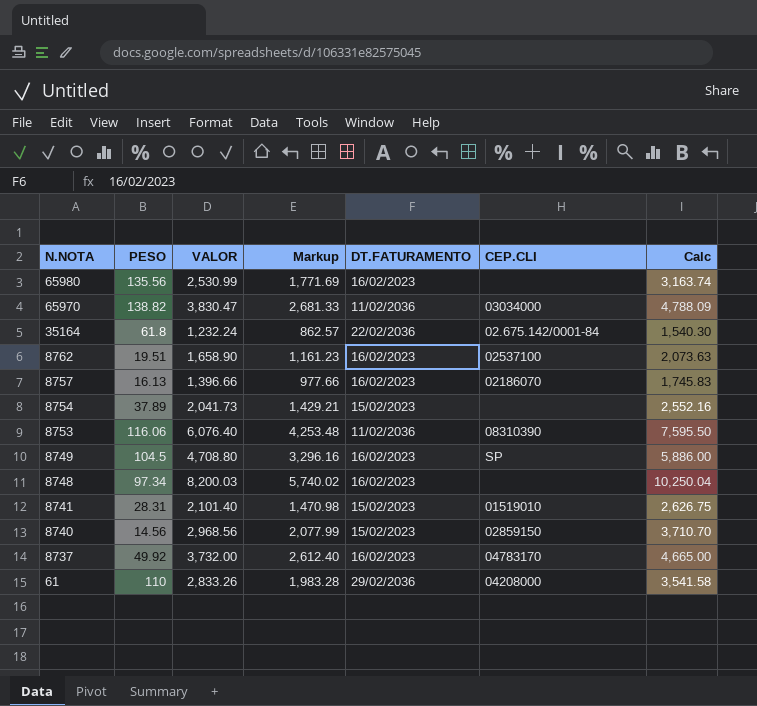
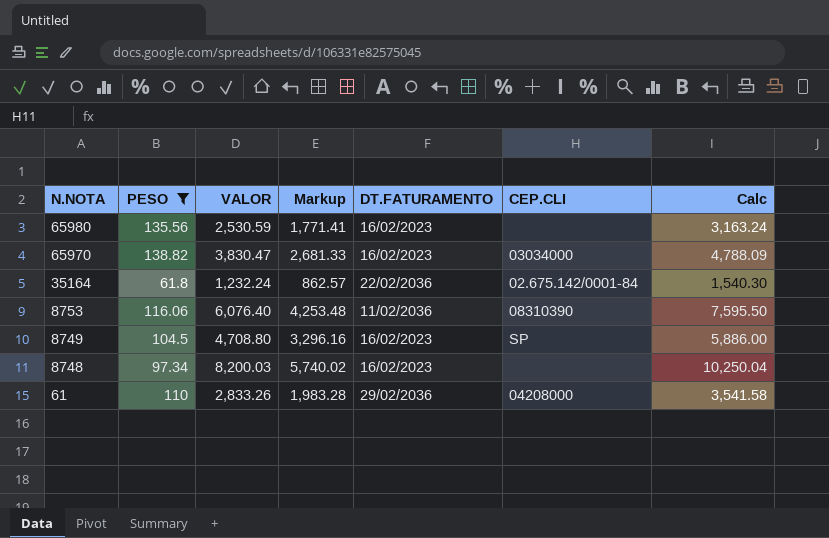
filter: none -> PESO >= 61.8
65980 | VALOR: 2,530.99 -> 2,530.59
65980 | Markup: 1,771.69 -> 1,771.41
65980 | Calc: 3,163.74 -> 3,163.24
65970 | DT.FATURAMENTO: 11/02/2036 -> 16/02/2023

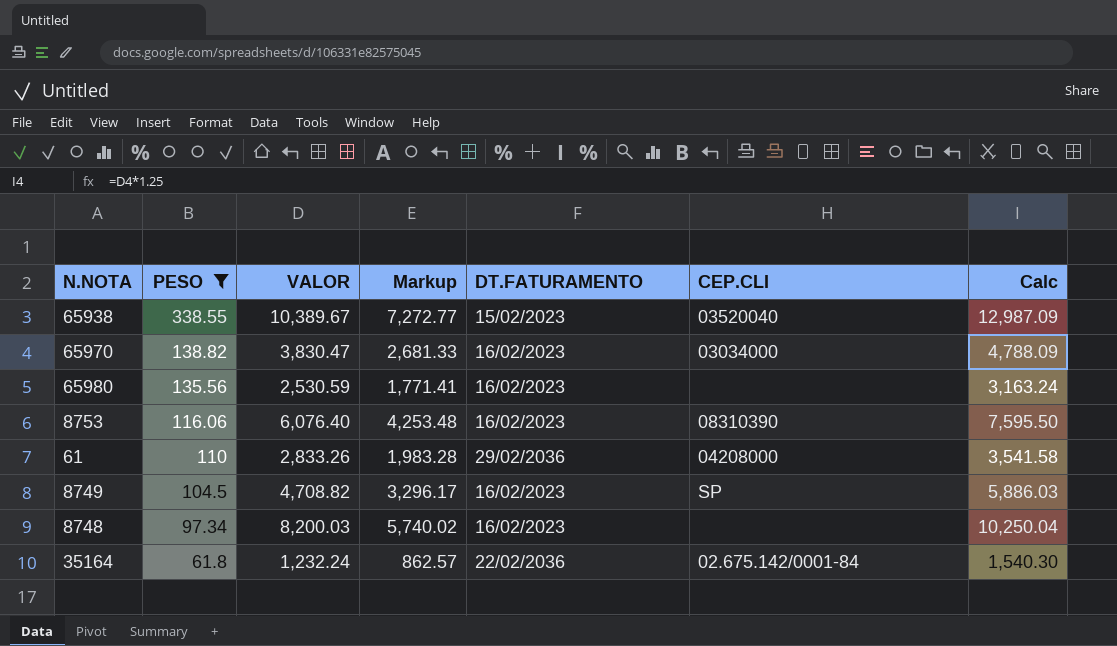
row order: N.NOTA descending -> PESO descending
row 65938: none -> 338.55 | 10,389.67 | 7,272.77 | 15/02/2023 | 03520040 | 12,987.09
8753 | DT.FATURAMENTO: 11/02/2036 -> 16/02/2023
8749 | VALOR: 4,708.80 -> 4,708.82
8749 | Markup: 3,296.16 -> 3,296.17
8749 | Calc: 5,886.00 -> 5,886.03

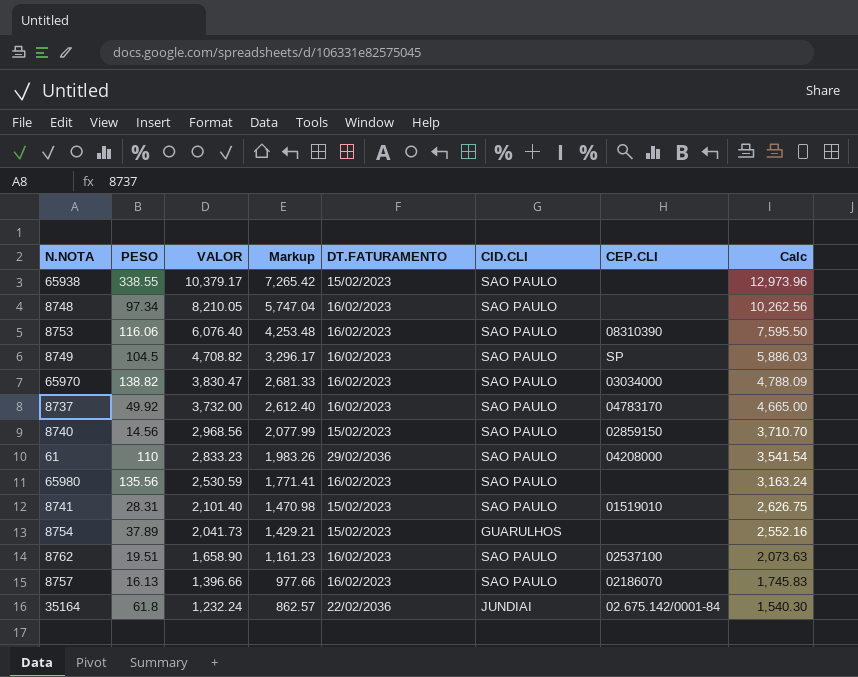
filter: PESO >= 61.8 -> none
row order: PESO descending -> VALOR descending
column CID.CLI | position: none -> 6
65938 | VALOR: 10,389.67 -> 10,379.17
65938 | Markup: 7,272.77 -> 7,265.42
65938 | CEP.CLI: 03520040 -> none
65938 | Calc: 12,987.09 -> 12,973.96
8748 | VALOR: 8,200.03 -> 8,210.05
8748 | Markup: 5,740.02 -> 5,747.04
8748 | Calc: 10,250.04 -> 10,262.56
61 | VALOR: 2,833.26 -> 2,833.23
61 | Markup: 1,983.28 -> 1,983.26
61 | Calc: 3,541.58 -> 3,541.54

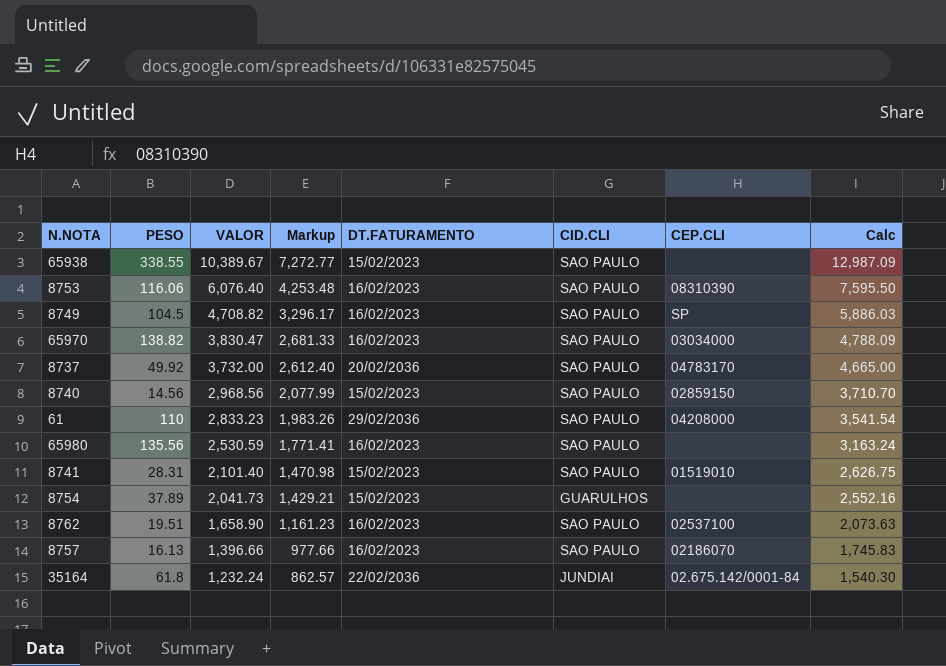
row 8748: 97.34 | 8,210.05 | 5,747.04 | 16/02/2023 | SAO PAULO | none | 10,262.56 -> none
65938 | VALOR: 10,379.17 -> 10,389.67
65938 | Markup: 7,265.42 -> 7,272.77
65938 | Calc: 12,973.96 -> 12,987.09
8737 | DT.FATURAMENTO: 16/02/2023 -> 20/02/2036

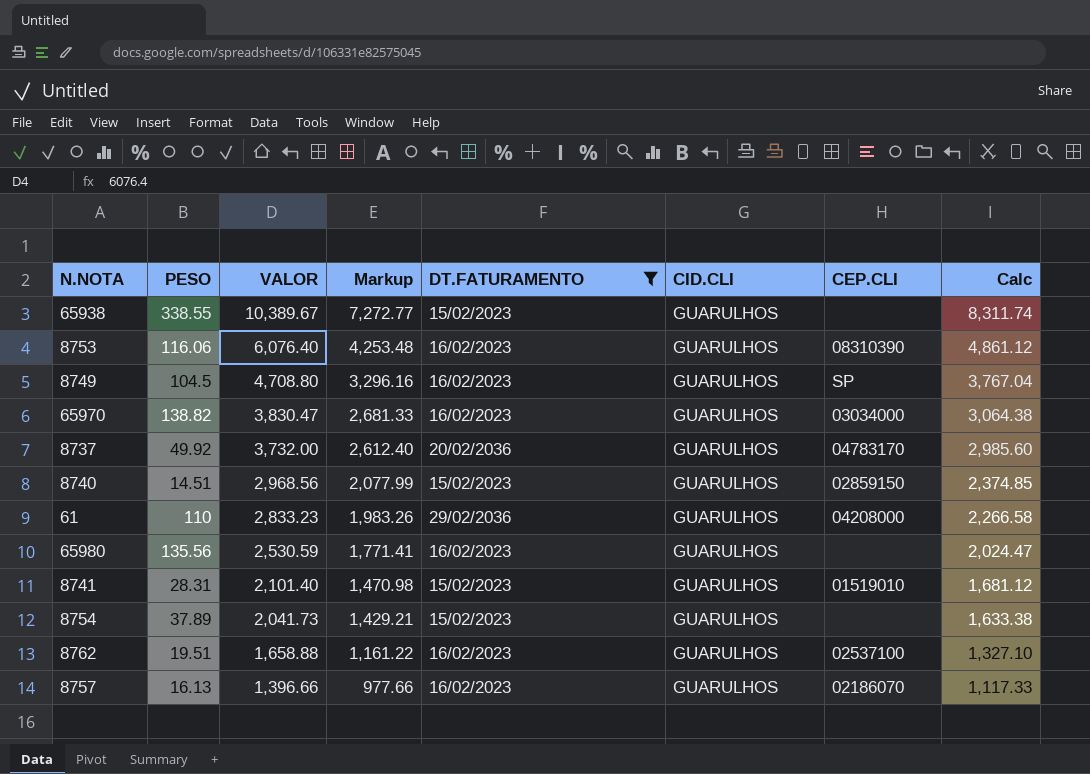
filter: none -> DT.FATURAMENTO != 22/02/2036
column Calc | formula: [VALOR] * 1.25 -> [VALOR] * 0.8
65938 | CID.CLI: SAO PAULO -> GUARULHOS
8753 | CID.CLI: SAO PAULO -> GUARULHOS
8749 | VALOR: 4,708.82 -> 4,708.80
8749 | Markup: 3,296.17 -> 3,296.16
8749 | CID.CLI: SAO PAULO -> GUARULHOS
65970 | CID.CLI: SAO PAULO -> GUARULHOS
8737 | CID.CLI: SAO PAULO -> GUARULHOS
8740 | PESO: 14.56 -> 14.51
8740 | CID.CLI: SAO PAULO -> GUARULHOS
61 | CID.CLI: SAO PAULO -> GUARULHOS
65980 | CID.CLI: SAO PAULO -> GUARULHOS
8741 | CID.CLI: SAO PAULO -> GUARULHOS
8762 | VALOR: 1,658.90 -> 1,658.88
8762 | Markup: 1,161.23 -> 1,161.22
8762 | CID.CLI: SAO PAULO -> GUARULHOS
8757 | CID.CLI: SAO PAULO -> GUARULHOS

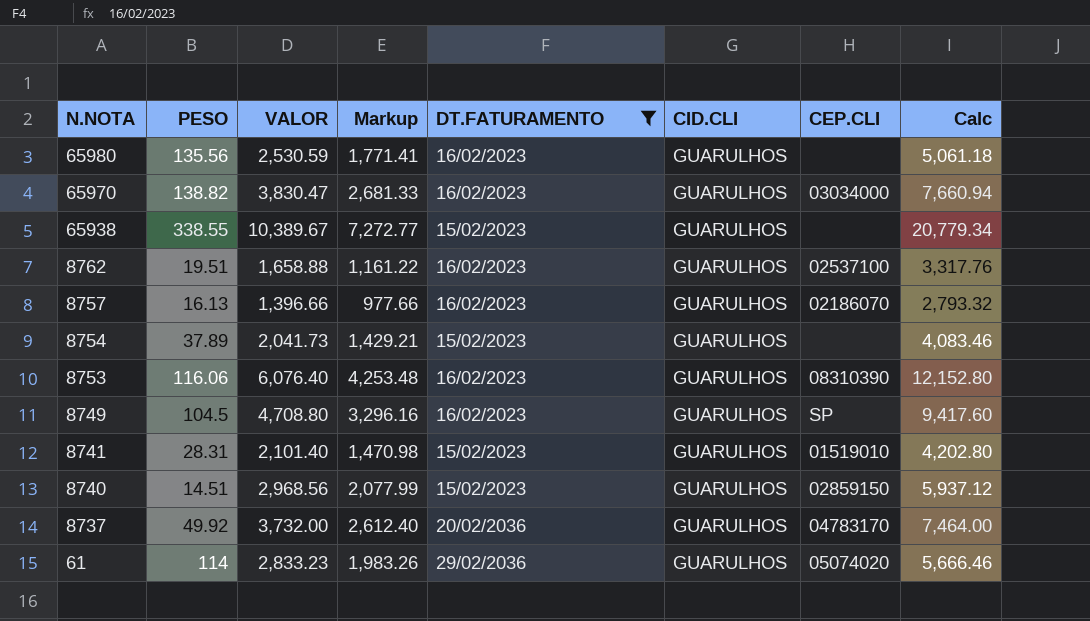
row order: VALOR descending -> N.NOTA descending
column Calc | formula: [VALOR] * 0.8 -> [VALOR] * 2
61 | PESO: 110 -> 114
61 | CEP.CLI: 04208000 -> 05074020

